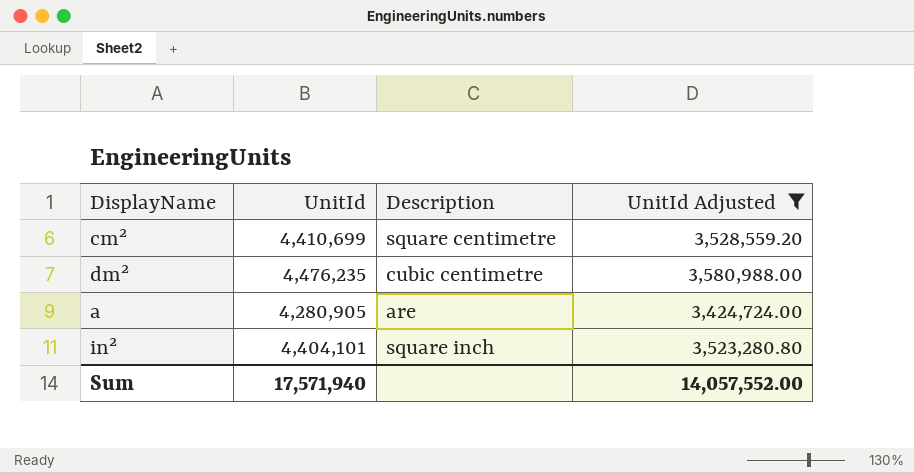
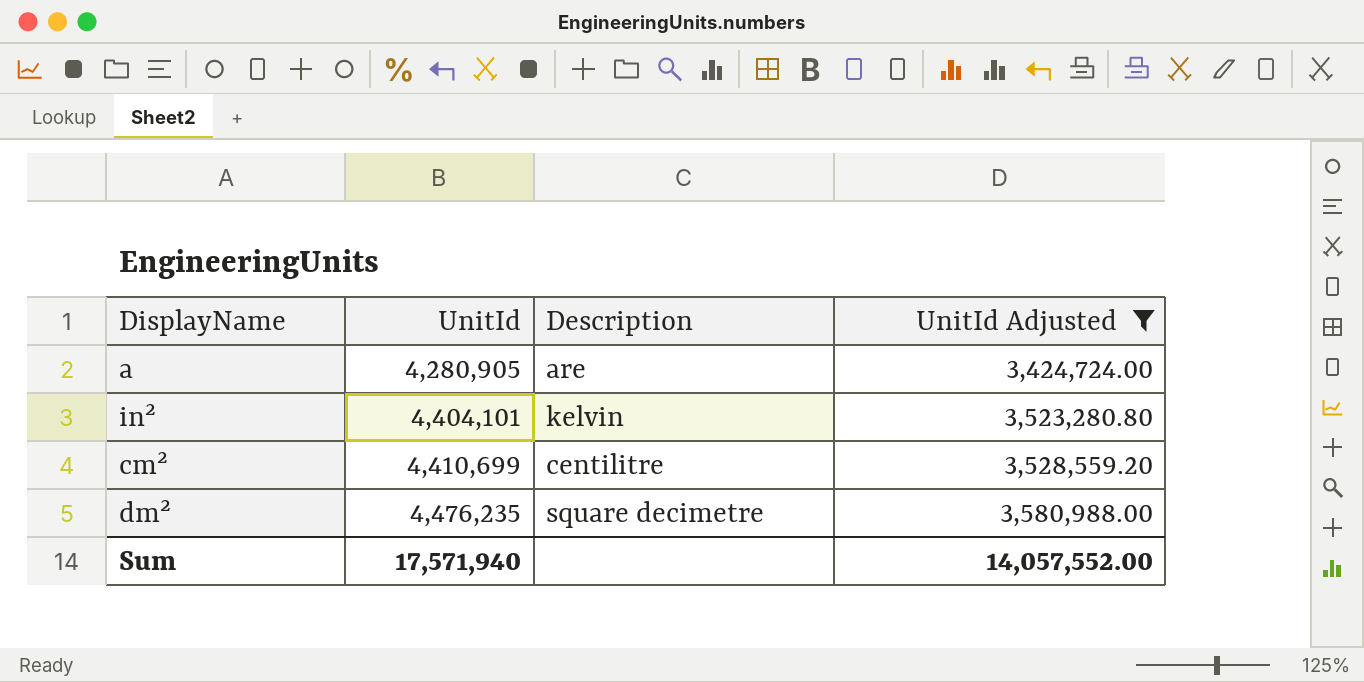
row order: none -> UnitId ascending
in² | Description: square inch -> kelvin
cm² | Description: square centimetre -> centilitre
dm² | Description: cubic centimetre -> square decimetre

